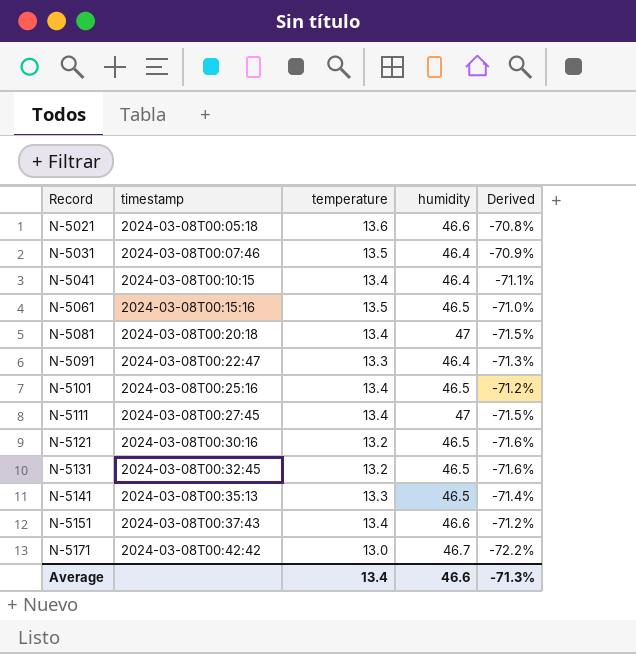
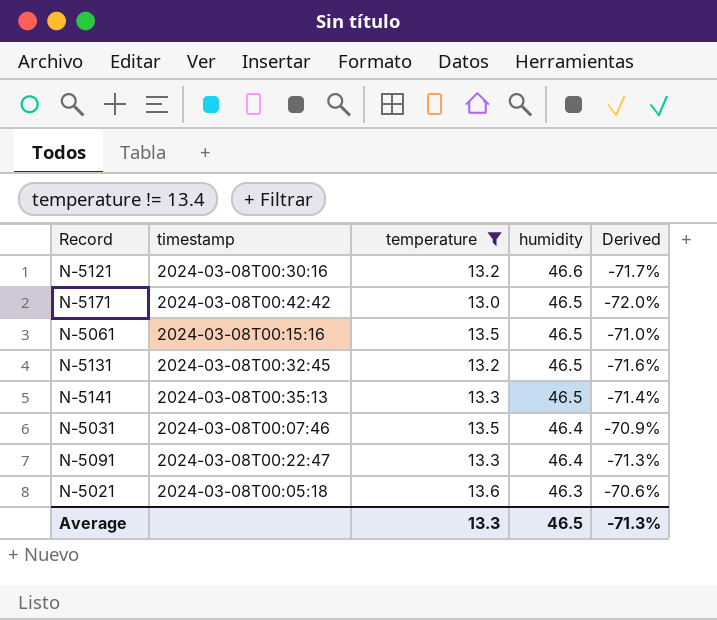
filter: none -> temperature != 13.4
row order: Record ascending -> humidity descending
N-5121 | humidity: 46.5 -> 46.6
N-5121 | Derived: -71.6% -> -71.7%
N-5171 | humidity: 46.7 -> 46.5
N-5171 | Derived: -72.2% -> -72.0%
N-5021 | humidity: 46.6 -> 46.3
N-5021 | Derived: -70.8% -> -70.6%
Average | temperature: 13.4 -> 13.3
Average | humidity: 46.6 -> 46.5

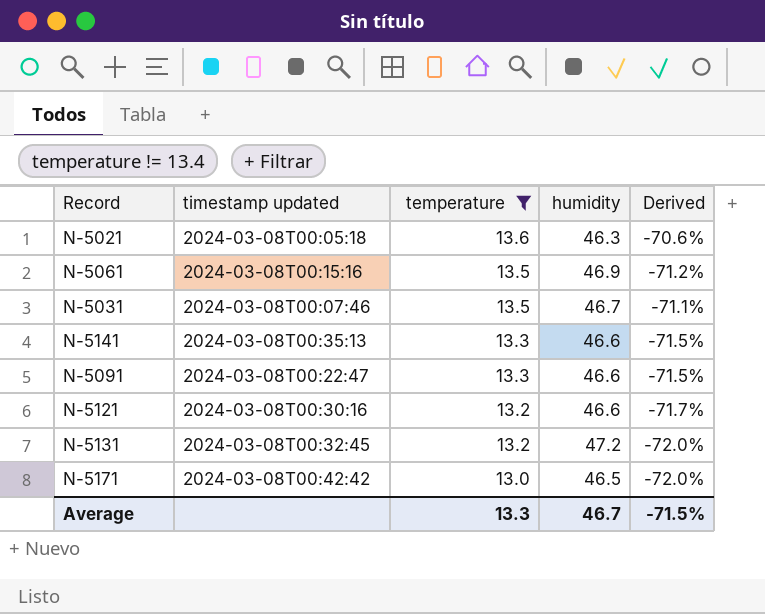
row order: humidity descending -> temperature descending
column name: timestamp -> timestamp updated
N-5061 | humidity: 46.5 -> 46.9
N-5061 | Derived: -71.0% -> -71.2%
N-5031 | humidity: 46.4 -> 46.7
N-5031 | Derived: -70.9% -> -71.1%
N-5141 | humidity: 46.5 -> 46.6
N-5141 | Derived: -71.4% -> -71.5%
N-5091 | humidity: 46.4 -> 46.6
N-5091 | Derived: -71.3% -> -71.5%
N-5131 | humidity: 46.5 -> 47.2
N-5131 | Derived: -71.6% -> -72.0%
Average | humidity: 46.5 -> 46.7
Average | Derived: -71.3% -> -71.5%

